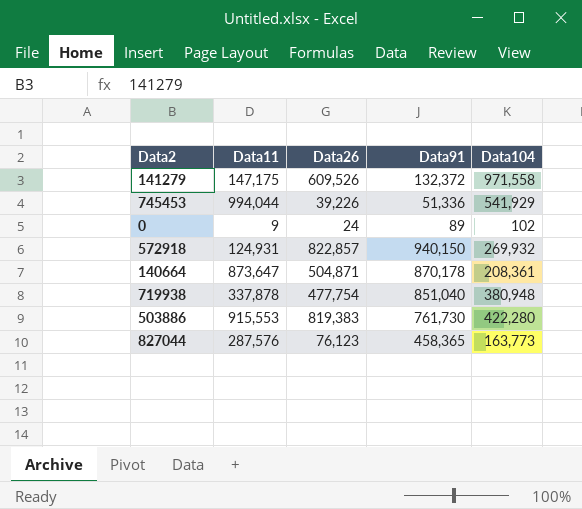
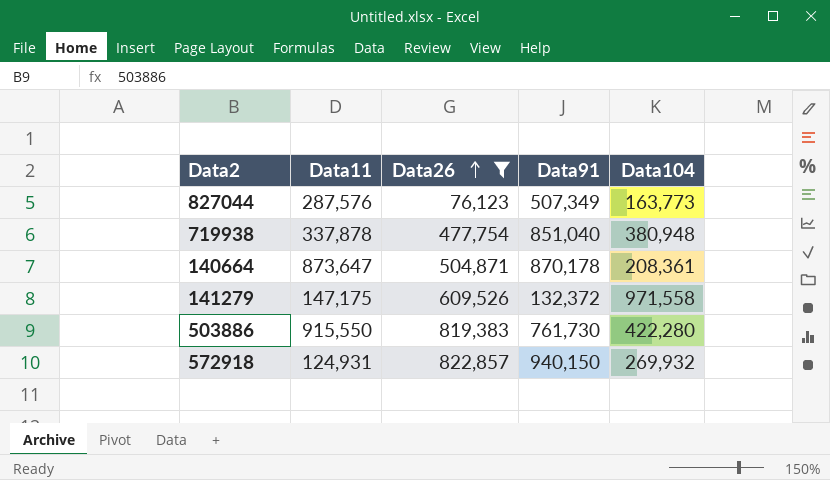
filter: none -> Data26 >= 76,123
row order: none -> Data26 ascending
827044 | Data91: 458,365 -> 507,349
503886 | Data11: 915,553 -> 915,550

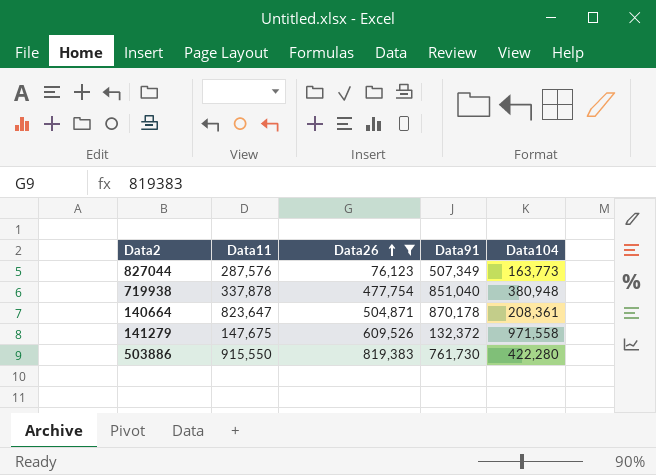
row 572918: 124,931 | 822,857 | 940,150 | 269,932 -> none
140664 | Data11: 873,647 -> 823,647
141279 | Data11: 147,175 -> 147,675

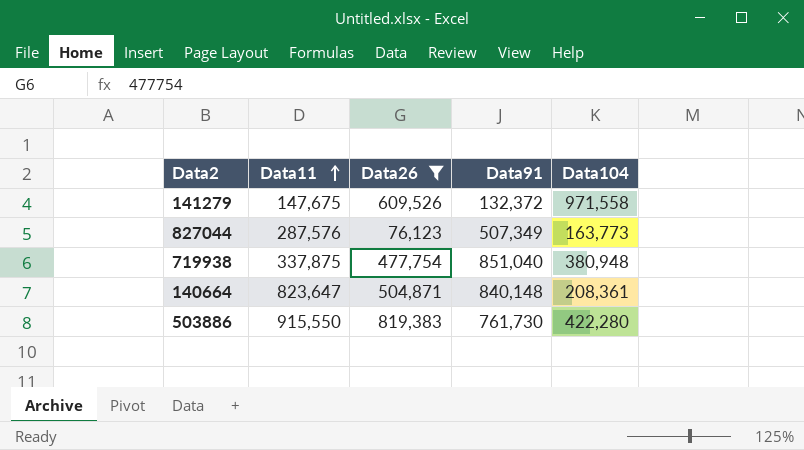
row order: Data26 ascending -> Data11 ascending
719938 | Data11: 337,878 -> 337,875
140664 | Data91: 870,178 -> 840,148

